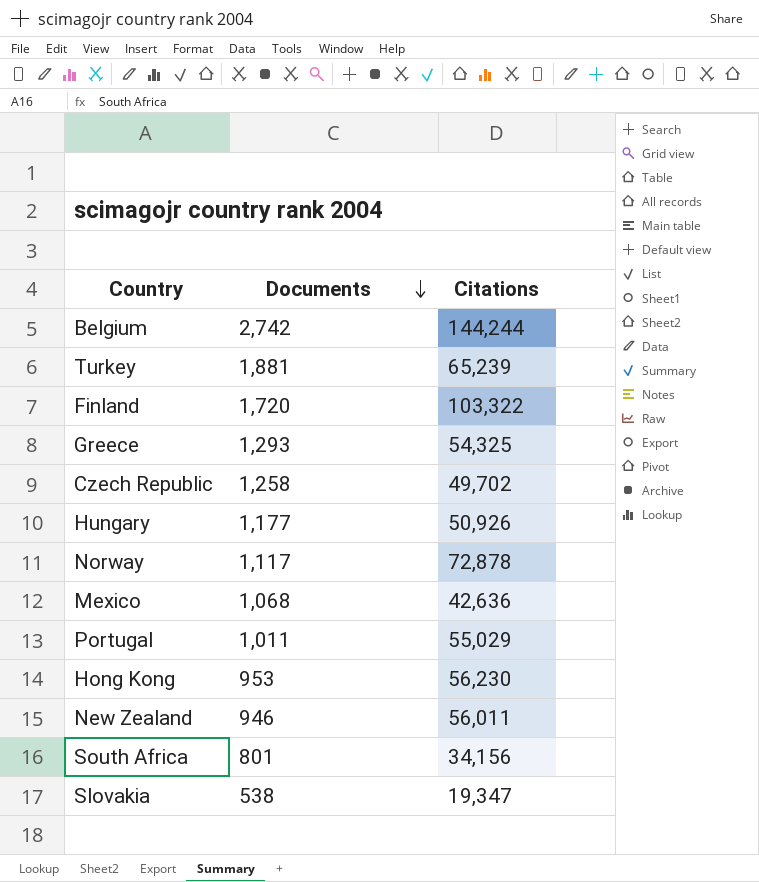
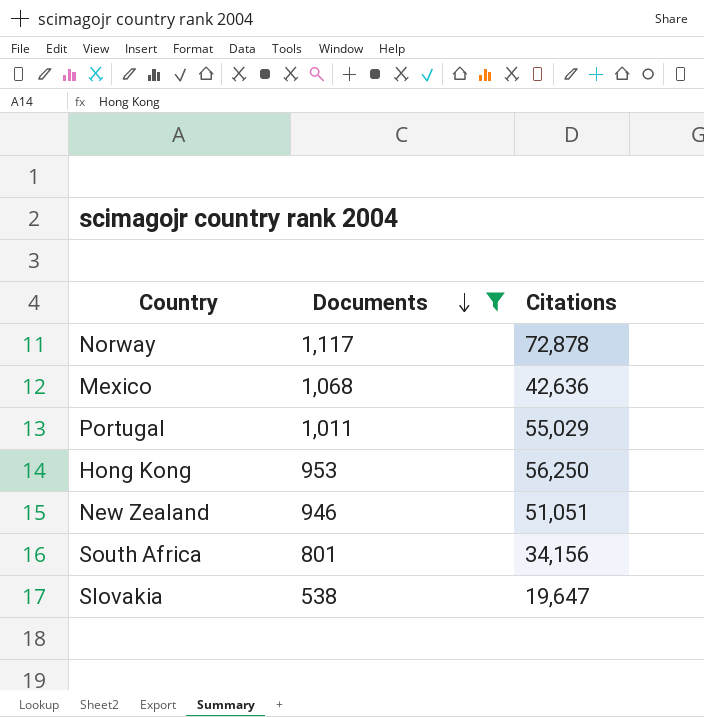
filter: none -> Documents <= 1,117
Hong Kong | Citations: 56,230 -> 56,250
New Zealand | Citations: 56,011 -> 51,051
Slovakia | Citations: 19,347 -> 19,647

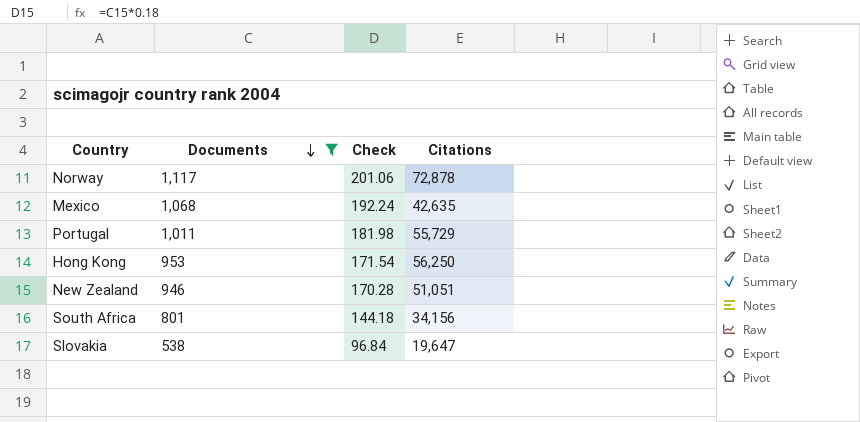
column Check | formula: none -> [Documents] * 0.18
Mexico | Citations: 42,636 -> 42,635
Portugal | Citations: 55,029 -> 55,729

